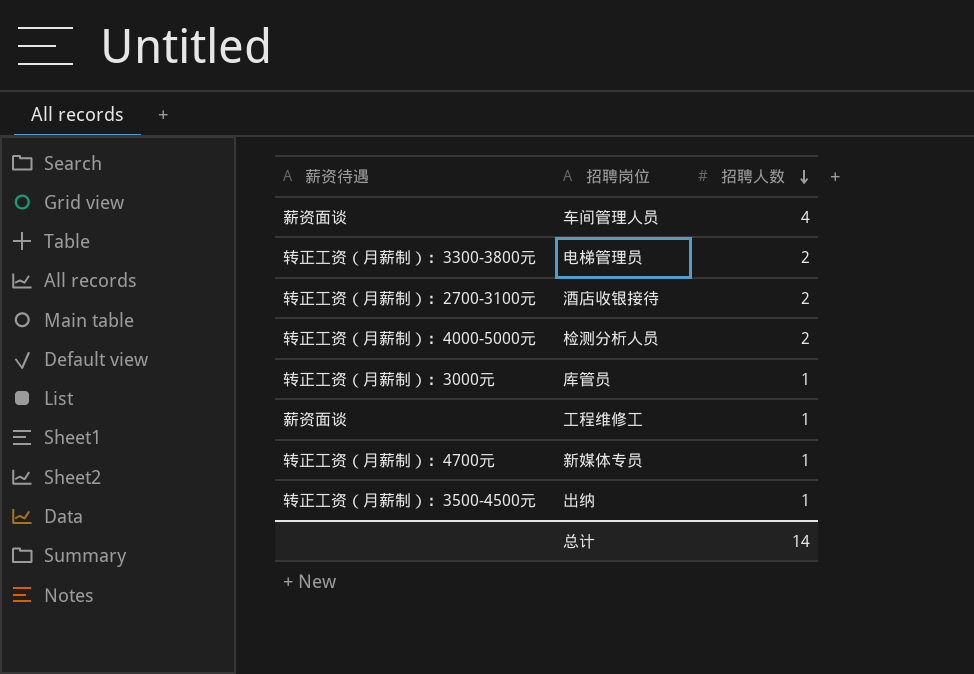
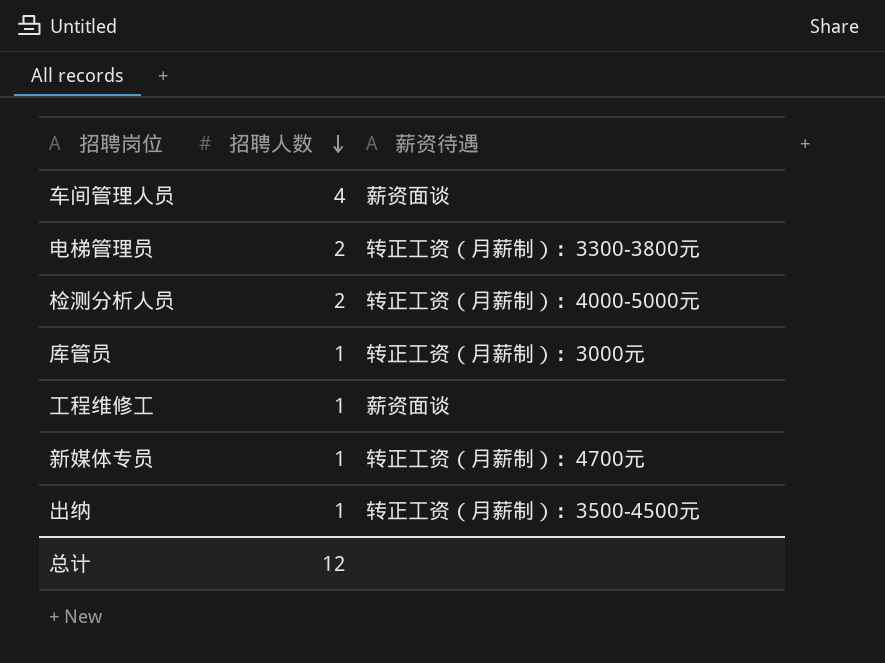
column 薪资待遇 | position: 1 -> 3
row 酒店收银接待: 转正工资（月薪制）：2700-3100元 | 2 -> none
总计 | 招聘人数: 14 -> 12

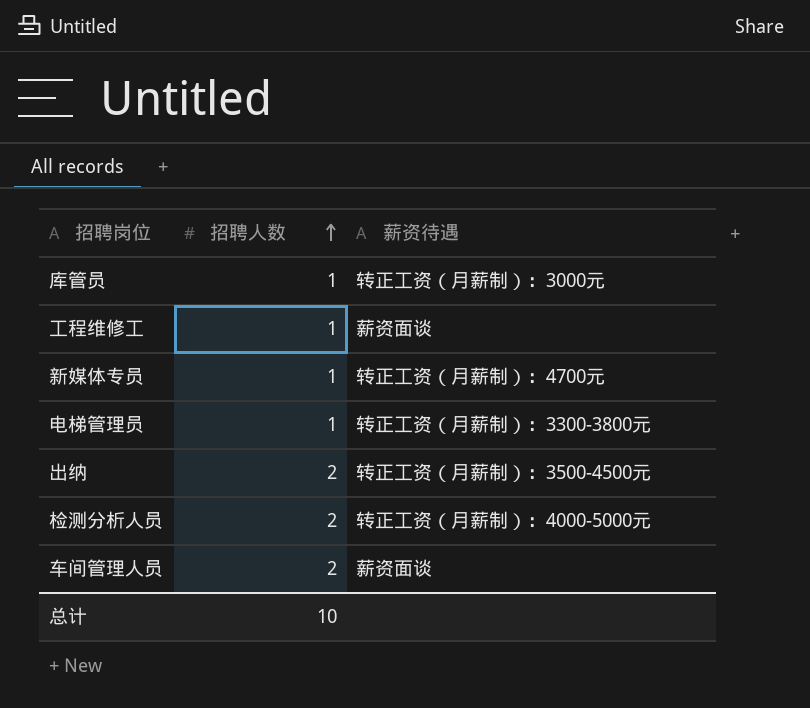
row order: 招聘人数 descending -> 招聘人数 ascending
电梯管理员 | 招聘人数: 2 -> 1
出纳 | 招聘人数: 1 -> 2
车间管理人员 | 招聘人数: 4 -> 2
总计 | 招聘人数: 12 -> 10

